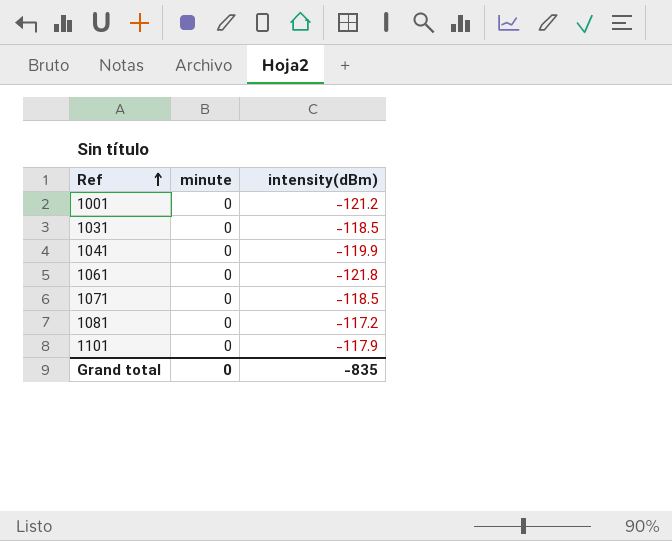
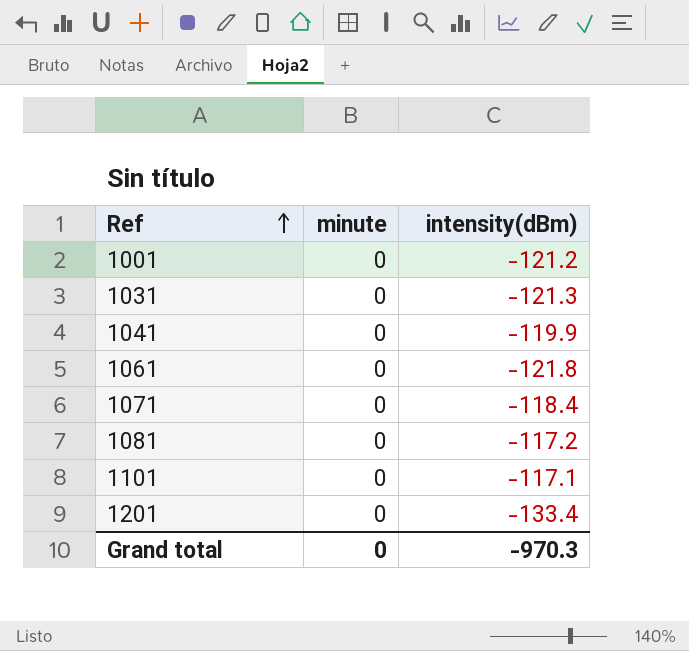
1031 | intensity(dBm): -118.5 -> -121.3
1071 | intensity(dBm): -118.5 -> -118.4
1101 | intensity(dBm): -117.9 -> -117.1
row 1201: none -> 0 | -133.4
Grand total | intensity(dBm): -835 -> -970.3

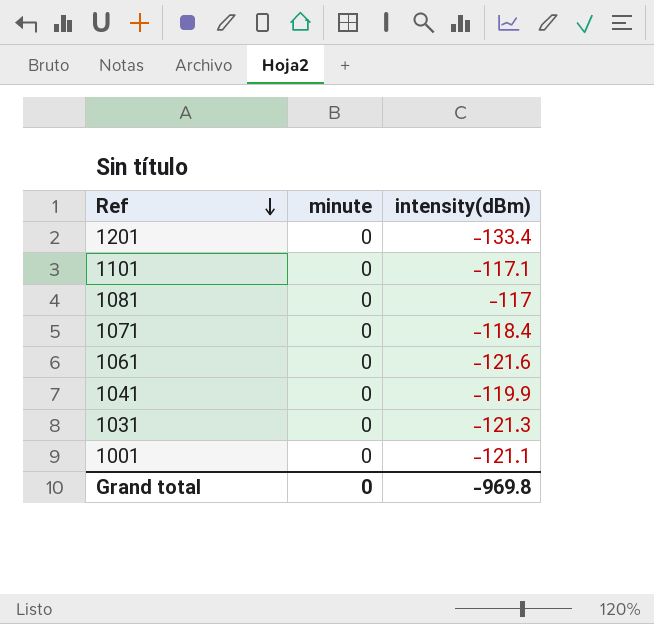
row order: Ref ascending -> Ref descending
1081 | intensity(dBm): -117.2 -> -117
1061 | intensity(dBm): -121.8 -> -121.6
1001 | intensity(dBm): -121.2 -> -121.1
Grand total | intensity(dBm): -970.3 -> -969.8

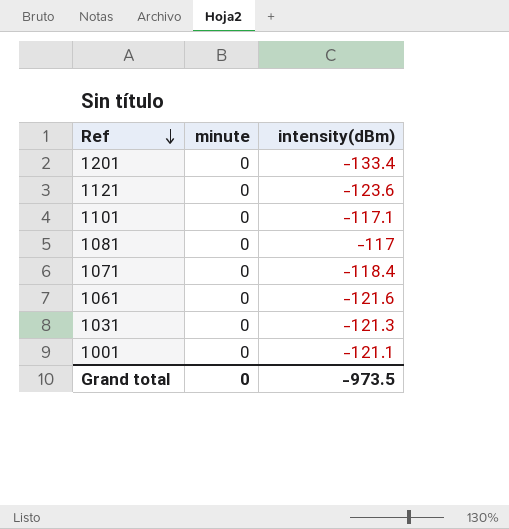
row 1041: 0 | -119.9 -> none
row 1121: none -> 0 | -123.6
Grand total | intensity(dBm): -969.8 -> -973.5

